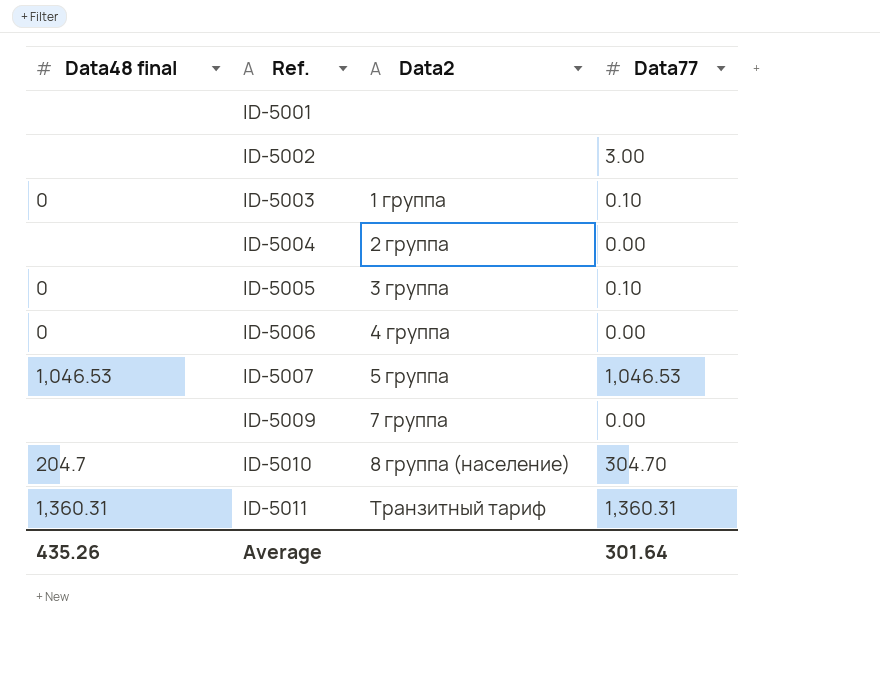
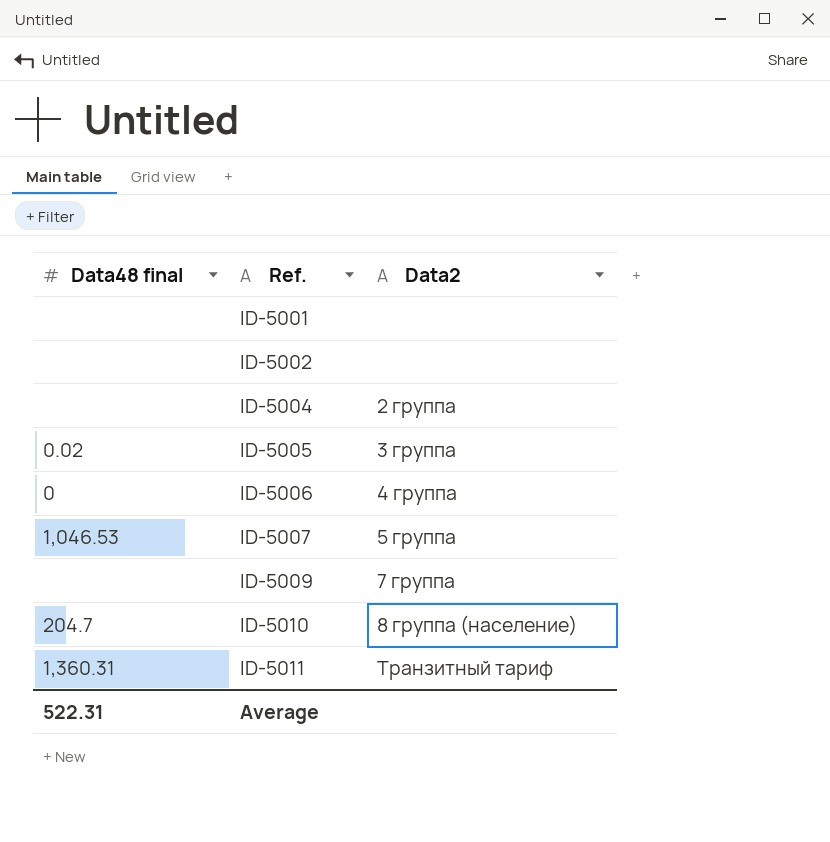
column Data77 | position: 4 -> none
row ID-5003: 0 | 1 группа | 0.10 -> none
ID-5005 | Data48 final: 0 -> 0.02
Average | Data48 final: 435.26 -> 522.31

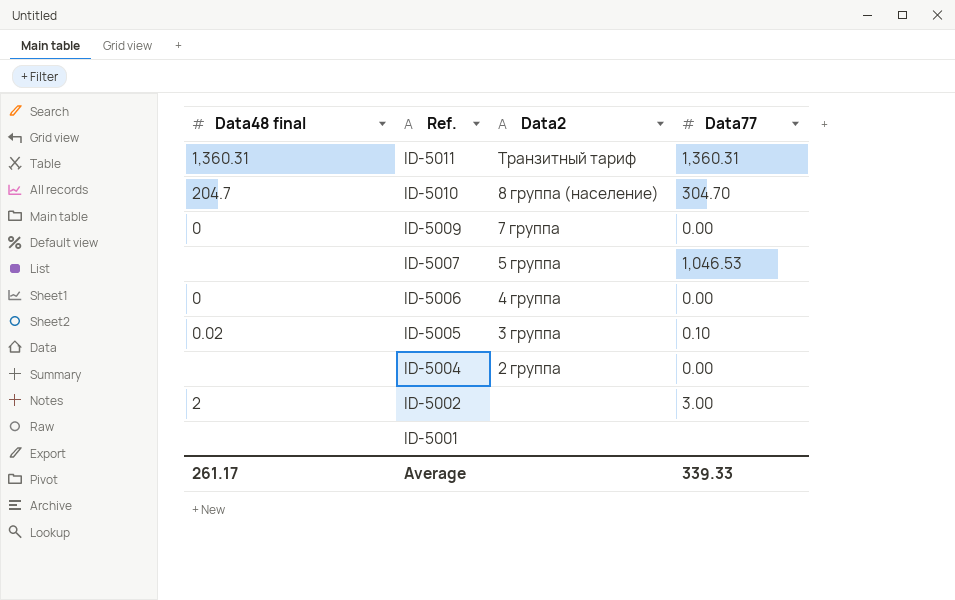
row order: Ref. ascending -> Ref. descending
column Data77 | position: none -> 4
ID-5009 | Data48 final: none -> 0
ID-5007 | Data48 final: 1,046.53 -> none
ID-5002 | Data48 final: none -> 2
Average | Data48 final: 522.31 -> 261.17

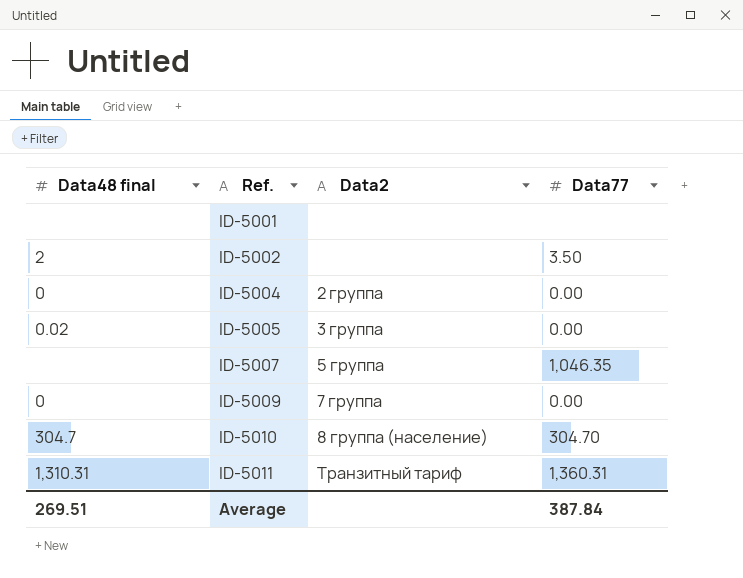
row order: Ref. descending -> Ref. ascending
row ID-5006: 0 | 4 группа | 0.00 -> none
ID-5002 | Data77: 3.00 -> 3.50
ID-5004 | Data48 final: none -> 0
ID-5005 | Data77: 0.10 -> 0.00
ID-5007 | Data77: 1,046.53 -> 1,046.35
ID-5010 | Data48 final: 204.7 -> 304.7
ID-5011 | Data48 final: 1,360.31 -> 1,310.31
Average | Data48 final: 261.17 -> 269.51
Average | Data77: 339.33 -> 387.84

